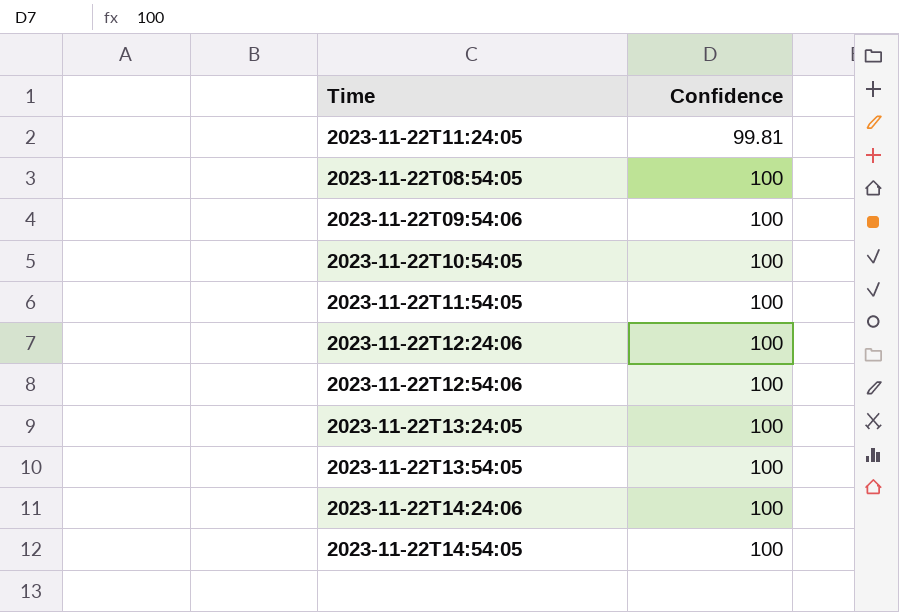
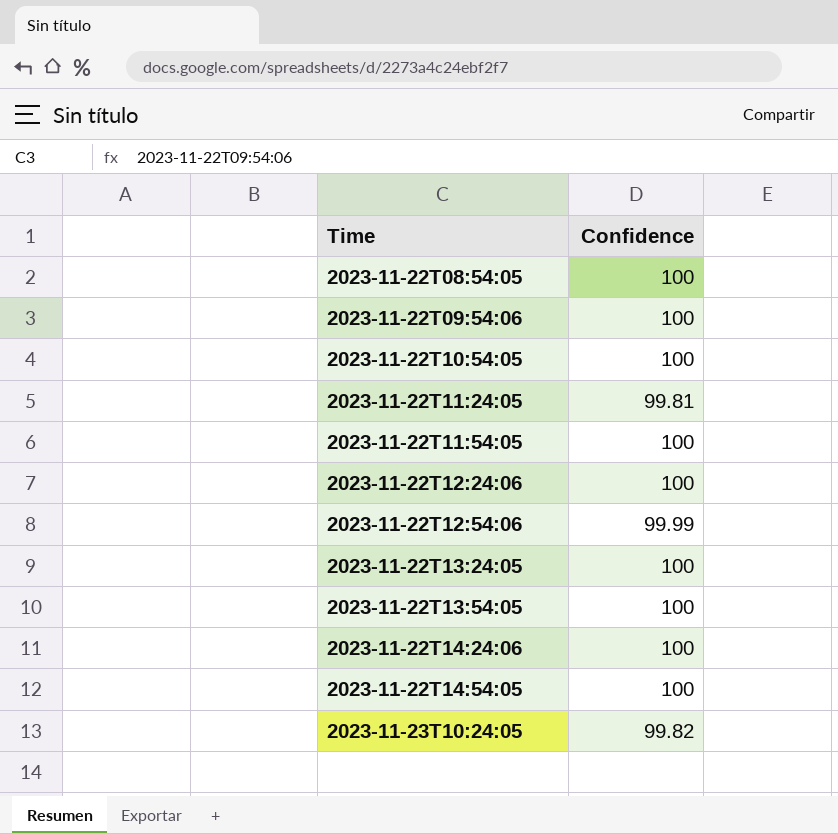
row order: Confidence ascending -> Time ascending
2023-11-22T12:54:06 | Confidence: 100 -> 99.99
row 2023-11-23T10:24:05: none -> 99.82

